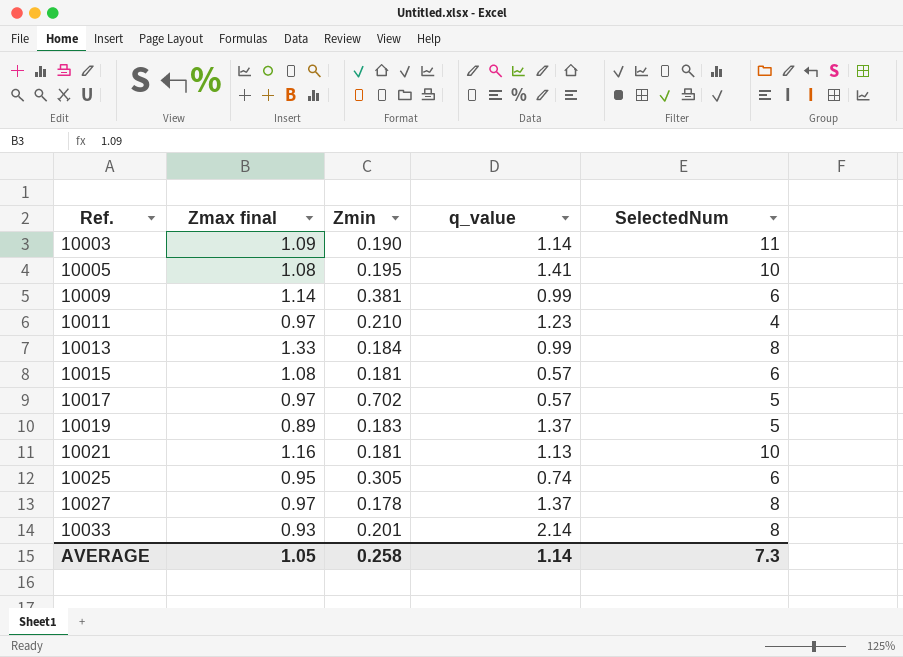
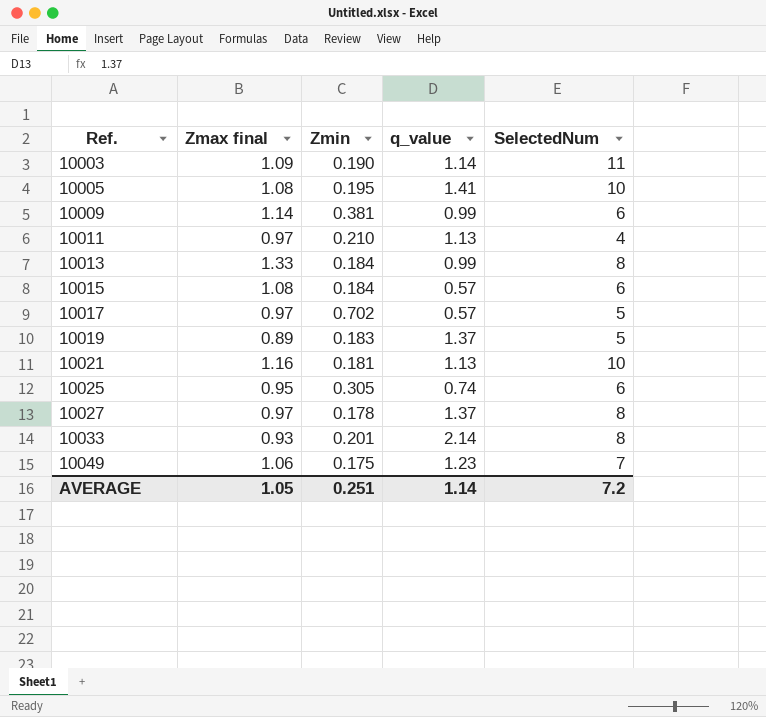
10011 | q_value: 1.23 -> 1.13
10015 | Zmin: 0.181 -> 0.184
row 10049: none -> 1.06 | 0.175 | 1.23 | 7
AVERAGE | Zmin: 0.258 -> 0.251
AVERAGE | SelectedNum: 7.3 -> 7.2

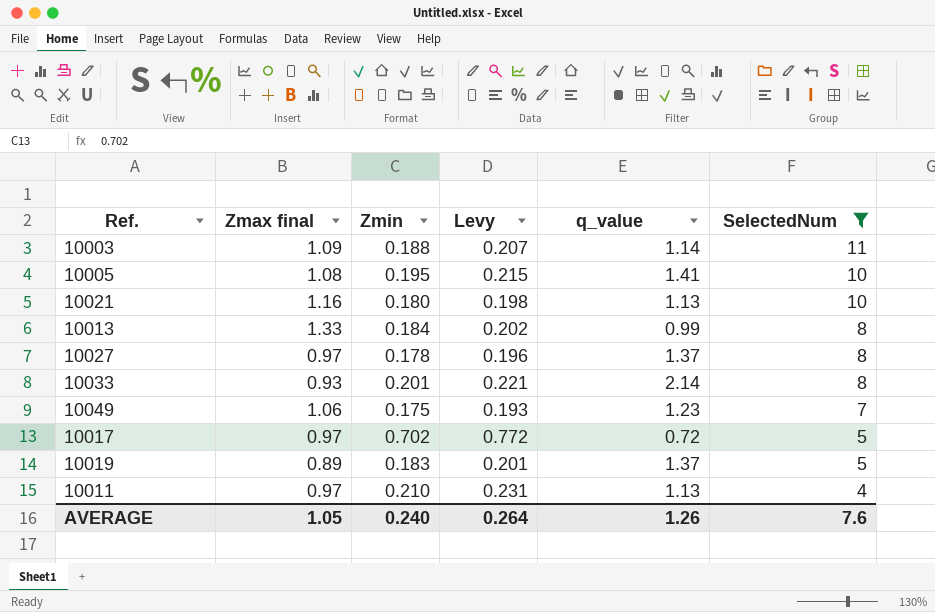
filter: none -> SelectedNum != 6
row order: Ref. ascending -> SelectedNum descending
column Levy | formula: none -> [Zmin] * 1.1
10003 | Zmin: 0.190 -> 0.188
10021 | Zmin: 0.181 -> 0.180
10017 | q_value: 0.57 -> 0.72
AVERAGE | Zmin: 0.251 -> 0.240
AVERAGE | q_value: 1.14 -> 1.26
AVERAGE | SelectedNum: 7.2 -> 7.6

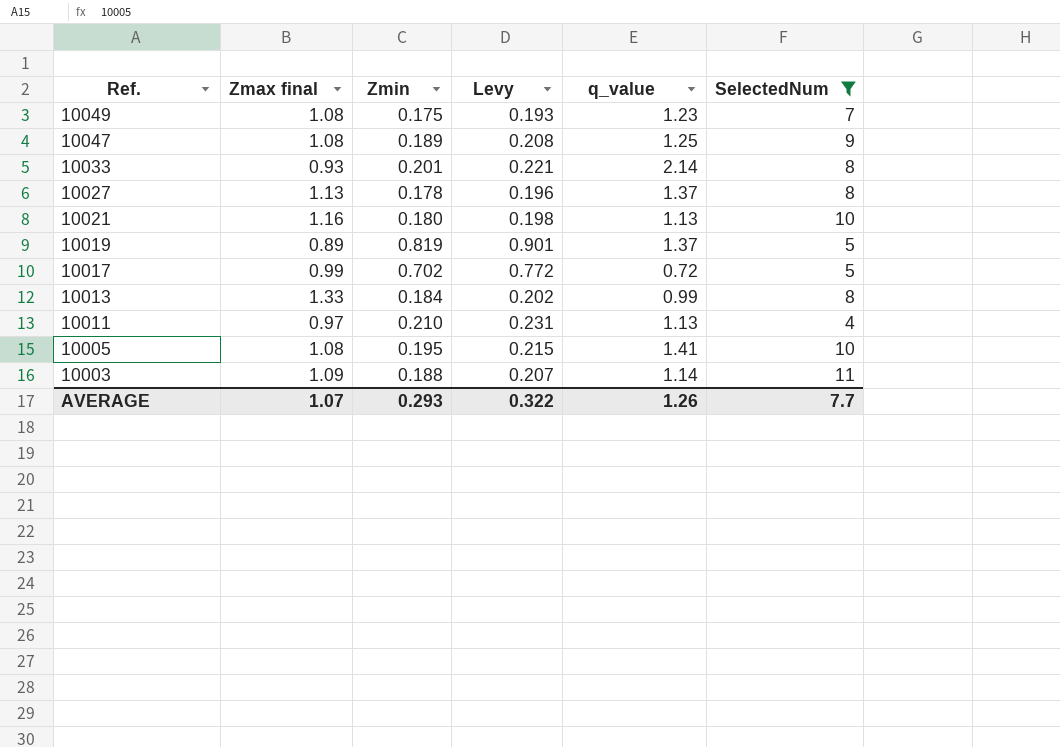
row order: SelectedNum descending -> Ref. descending
10049 | Zmax final: 1.06 -> 1.08
row 10047: none -> 1.08 | 0.189 | 0.208 | 1.25 | 9
10027 | Zmax final: 0.97 -> 1.13
10019 | Zmin: 0.183 -> 0.819
10019 | Levy: 0.201 -> 0.901
10017 | Zmax final: 0.97 -> 0.99
AVERAGE | Zmax final: 1.05 -> 1.07
AVERAGE | Zmin: 0.240 -> 0.293
AVERAGE | Levy: 0.264 -> 0.322
AVERAGE | SelectedNum: 7.6 -> 7.7

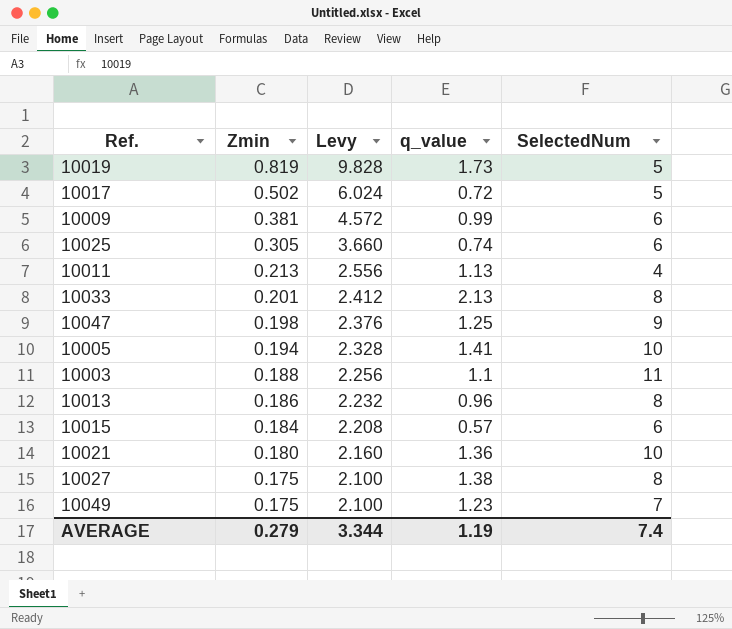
filter: SelectedNum != 6 -> none
row order: Ref. descending -> Zmin descending
column Zmax final | position: 2 -> none
column Levy | formula: [Zmin] * 1.1 -> [Zmin] * 12
10019 | q_value: 1.37 -> 1.73
10017 | Zmin: 0.702 -> 0.502
10011 | Zmin: 0.210 -> 0.213
10033 | q_value: 2.14 -> 2.13
10047 | Zmin: 0.189 -> 0.198
10005 | Zmin: 0.195 -> 0.194
10003 | q_value: 1.14 -> 1.1
10013 | Zmin: 0.184 -> 0.186
10013 | q_value: 0.99 -> 0.96
10021 | q_value: 1.13 -> 1.36
10027 | Zmin: 0.178 -> 0.175
10027 | q_value: 1.37 -> 1.38
AVERAGE | Zmin: 0.293 -> 0.279
AVERAGE | Levy: 0.322 -> 3.344
AVERAGE | q_value: 1.26 -> 1.19
AVERAGE | SelectedNum: 7.7 -> 7.4

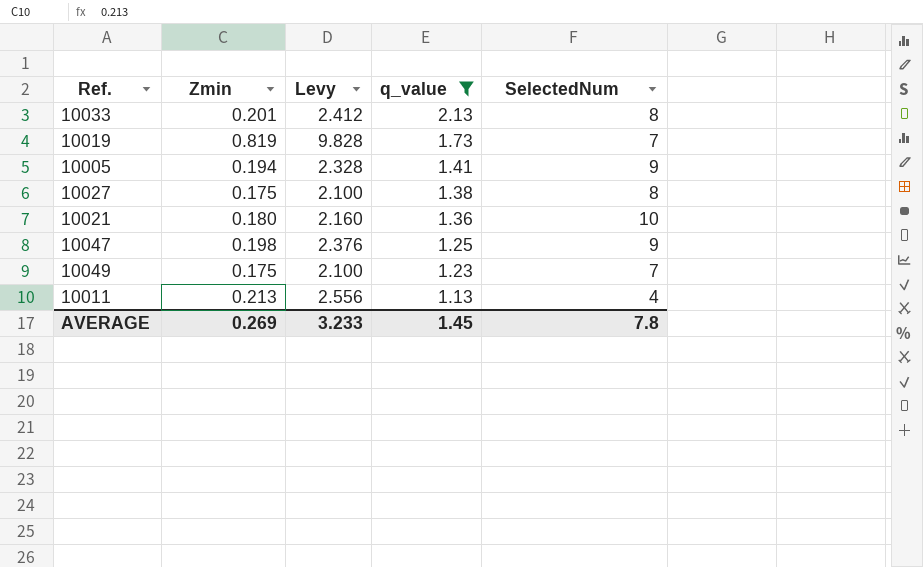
filter: none -> q_value >= 1.13
row order: Zmin descending -> q_value descending
10019 | SelectedNum: 5 -> 7
10005 | SelectedNum: 10 -> 9
AVERAGE | Zmin: 0.279 -> 0.269
AVERAGE | Levy: 3.344 -> 3.233
AVERAGE | q_value: 1.19 -> 1.45
AVERAGE | SelectedNum: 7.4 -> 7.8

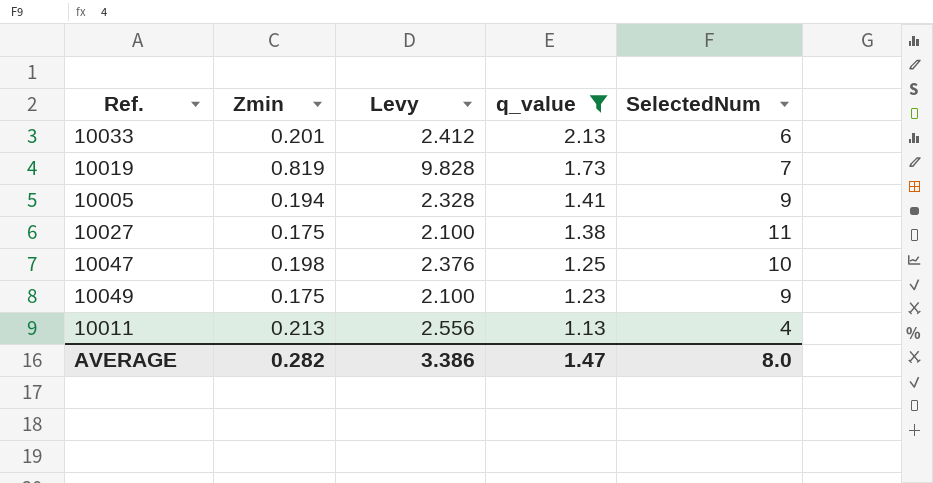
row 10021: 0.180 | 2.160 | 1.36 | 10 -> none
10033 | SelectedNum: 8 -> 6
10027 | SelectedNum: 8 -> 11
10047 | SelectedNum: 9 -> 10
10049 | SelectedNum: 7 -> 9
AVERAGE | Zmin: 0.269 -> 0.282
AVERAGE | Levy: 3.233 -> 3.386
AVERAGE | q_value: 1.45 -> 1.47
AVERAGE | SelectedNum: 7.8 -> 8.0

